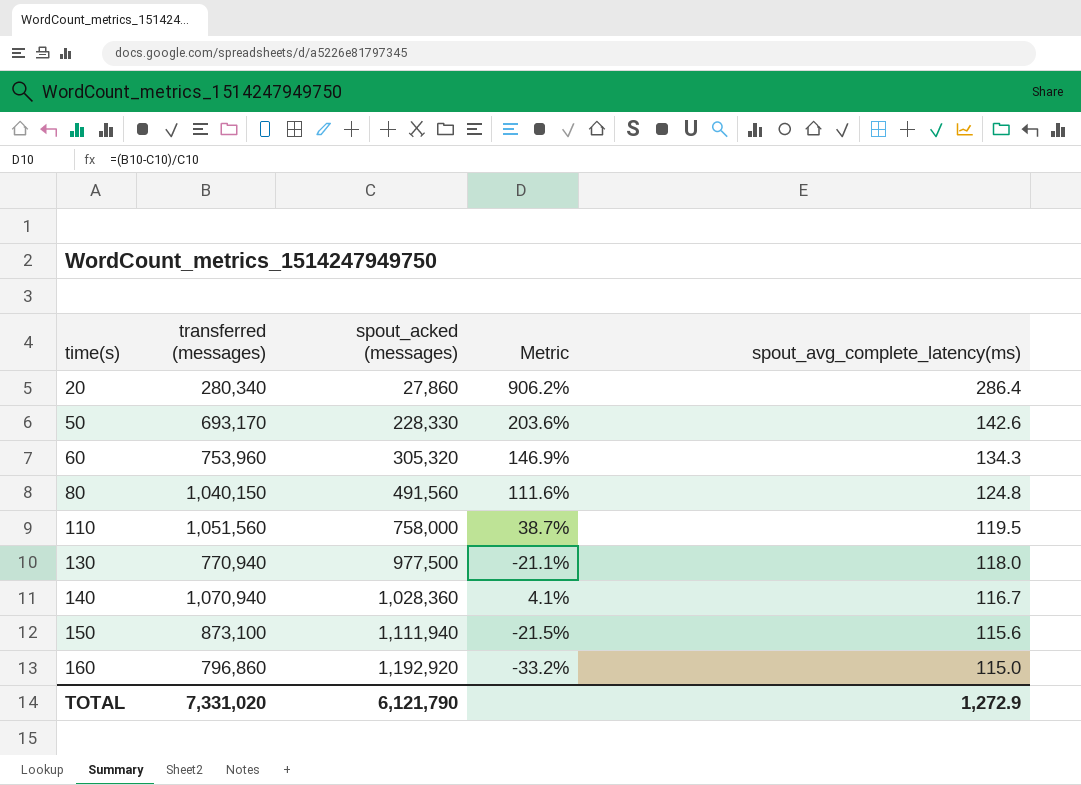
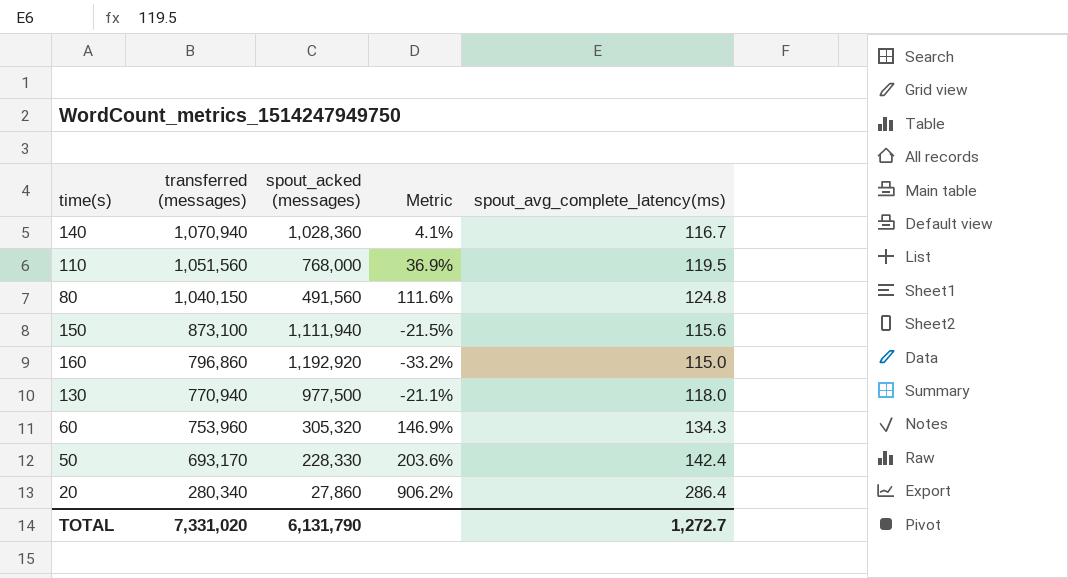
row order: time(s) ascending -> transferred (messages) descending
110 | spout_acked (messages): 758,000 -> 768,000
110 | Metric: 38.7% -> 36.9%
50 | spout_avg_complete_latency(ms): 142.6 -> 142.4
TOTAL | spout_acked (messages): 6,121,790 -> 6,131,790
TOTAL | spout_avg_complete_latency(ms): 1,272.9 -> 1,272.7

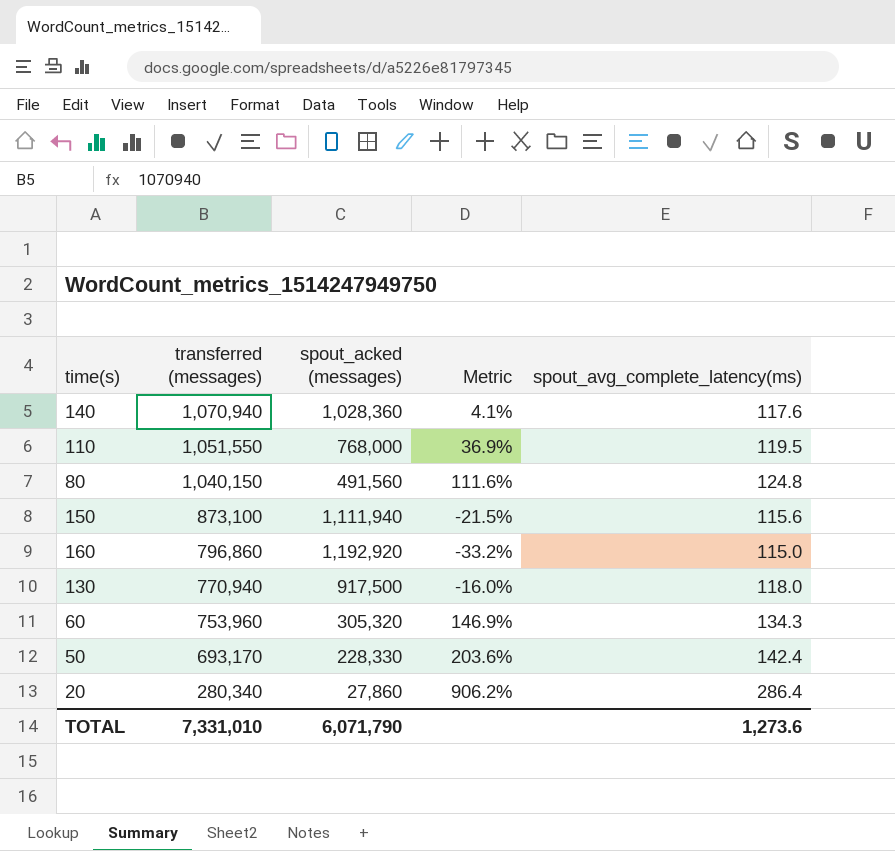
140 | spout_avg_complete_latency(ms): 116.7 -> 117.6
110 | transferred (messages): 1,051,560 -> 1,051,550
130 | spout_acked (messages): 977,500 -> 917,500
130 | Metric: -21.1% -> -16.0%
TOTAL | transferred (messages): 7,331,020 -> 7,331,010
TOTAL | spout_acked (messages): 6,131,790 -> 6,071,790
TOTAL | spout_avg_complete_latency(ms): 1,272.7 -> 1,273.6

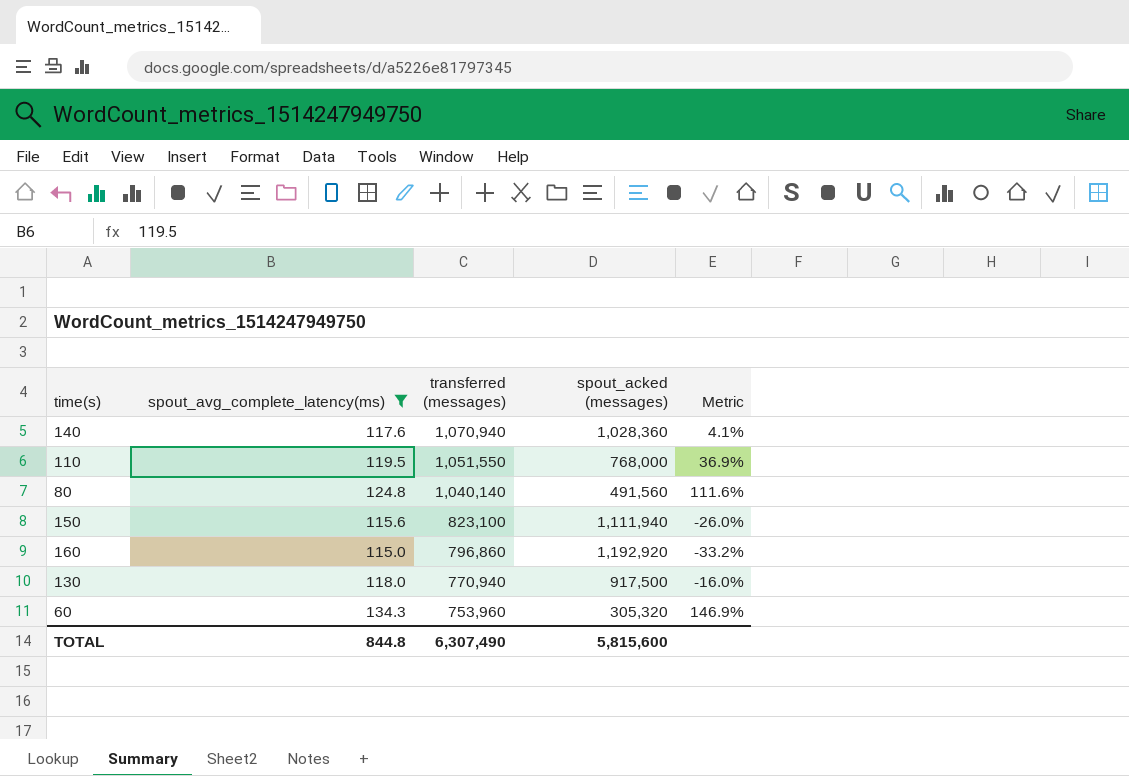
filter: none -> spout_avg_complete_latency(ms) <= 134.3
column spout_avg_complete_latency(ms) | position: 5 -> 2
80 | transferred (messages): 1,040,150 -> 1,040,140
150 | transferred (messages): 873,100 -> 823,100
150 | Metric: -21.5% -> -26.0%
TOTAL | spout_avg_complete_latency(ms): 1,273.6 -> 844.8
TOTAL | transferred (messages): 7,331,010 -> 6,307,490
TOTAL | spout_acked (messages): 6,071,790 -> 5,815,600

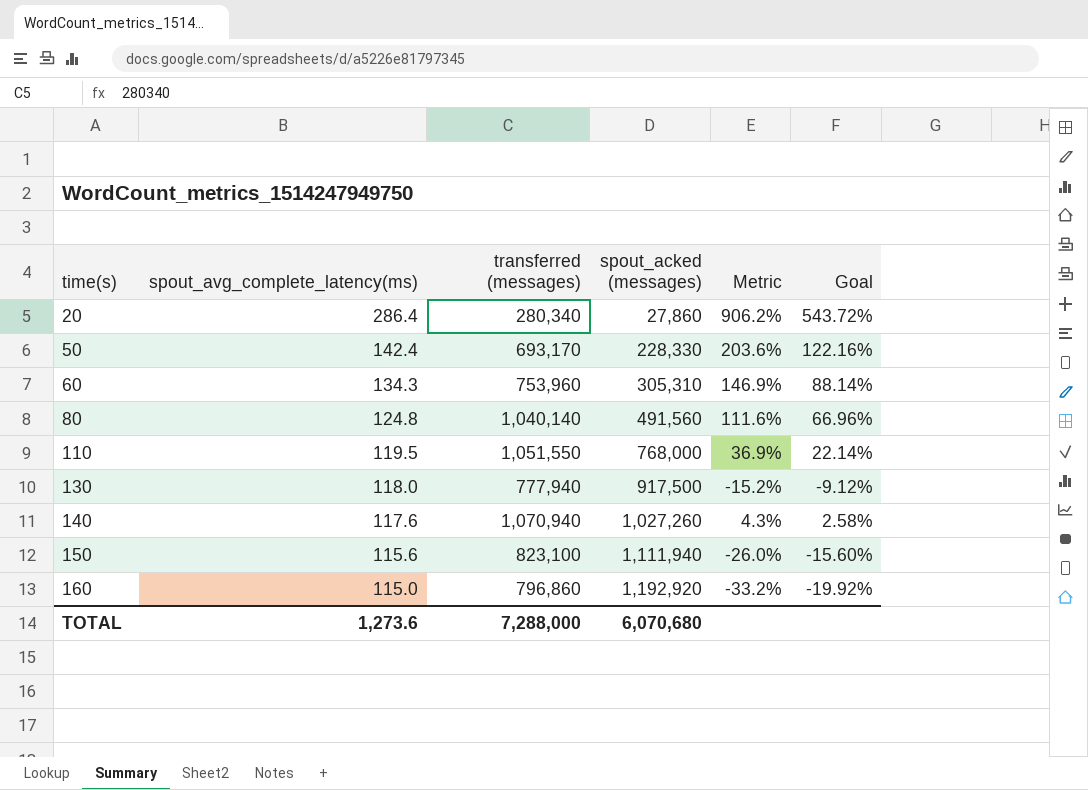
filter: spout_avg_complete_latency(ms) <= 134.3 -> none
row order: transferred (messages) descending -> time(s) ascending
column Goal | formula: none -> [Metric] * 0.6
60 | spout_acked (messages): 305,320 -> 305,310
130 | transferred (messages): 770,940 -> 777,940
130 | Metric: -16.0% -> -15.2%
140 | spout_acked (messages): 1,028,360 -> 1,027,260
140 | Metric: 4.1% -> 4.3%
TOTAL | spout_avg_complete_latency(ms): 844.8 -> 1,273.6
TOTAL | transferred (messages): 6,307,490 -> 7,288,000
TOTAL | spout_acked (messages): 5,815,600 -> 6,070,680

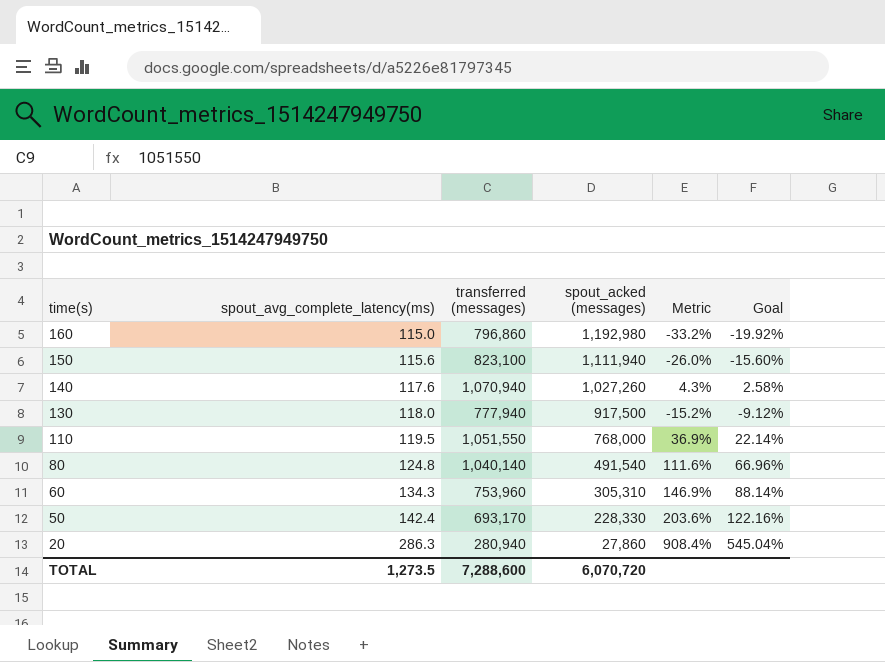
row order: time(s) ascending -> time(s) descending
160 | spout_acked (messages): 1,192,920 -> 1,192,980
80 | spout_acked (messages): 491,560 -> 491,540
20 | spout_avg_complete_latency(ms): 286.4 -> 286.3
20 | transferred (messages): 280,340 -> 280,940
20 | Metric: 906.2% -> 908.4%
20 | Goal: 543.72% -> 545.04%
TOTAL | spout_avg_complete_latency(ms): 1,273.6 -> 1,273.5
TOTAL | transferred (messages): 7,288,000 -> 7,288,600
TOTAL | spout_acked (messages): 6,070,680 -> 6,070,720

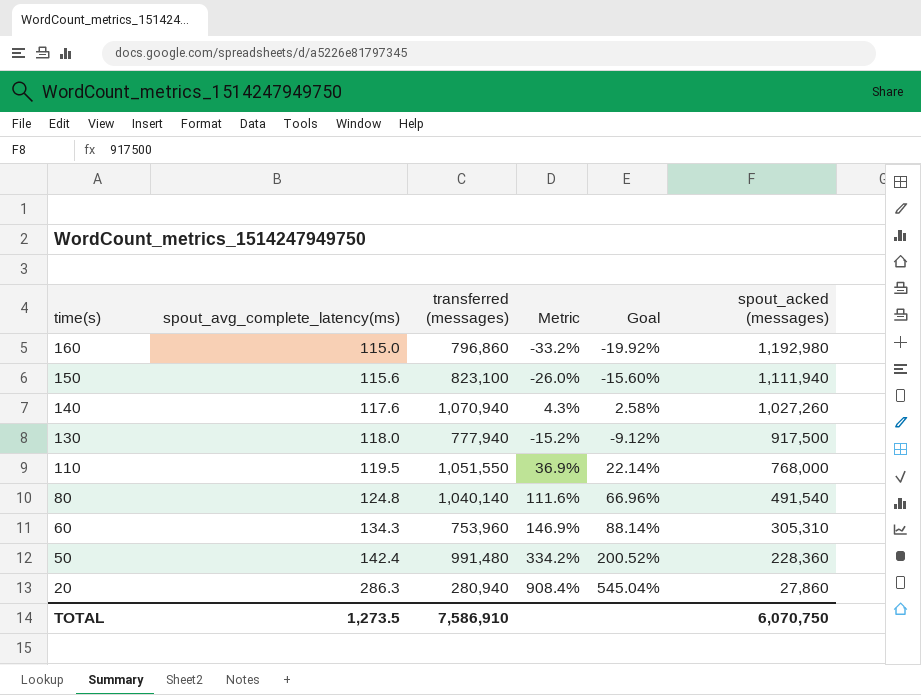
column spout_acked (messages) | position: 4 -> 6
50 | transferred (messages): 693,170 -> 991,480
50 | Metric: 203.6% -> 334.2%
50 | Goal: 122.16% -> 200.52%
50 | spout_acked (messages): 228,330 -> 228,360
TOTAL | transferred (messages): 7,288,600 -> 7,586,910
TOTAL | spout_acked (messages): 6,070,720 -> 6,070,750

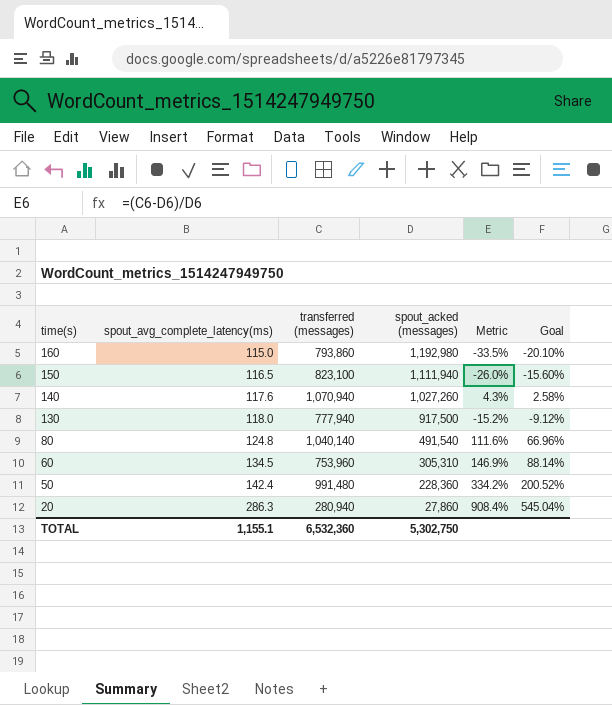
column spout_acked (messages) | position: 6 -> 4
row 110: 119.5 | 1,051,550 | 36.9% | 22.14% | 768,000 -> none
160 | transferred (messages): 796,860 -> 793,860
160 | Metric: -33.2% -> -33.5%
160 | Goal: -19.92% -> -20.10%
150 | spout_avg_complete_latency(ms): 115.6 -> 116.5
60 | spout_avg_complete_latency(ms): 134.3 -> 134.5
TOTAL | spout_avg_complete_latency(ms): 1,273.5 -> 1,155.1
TOTAL | transferred (messages): 7,586,910 -> 6,532,360
TOTAL | spout_acked (messages): 6,070,750 -> 5,302,750

